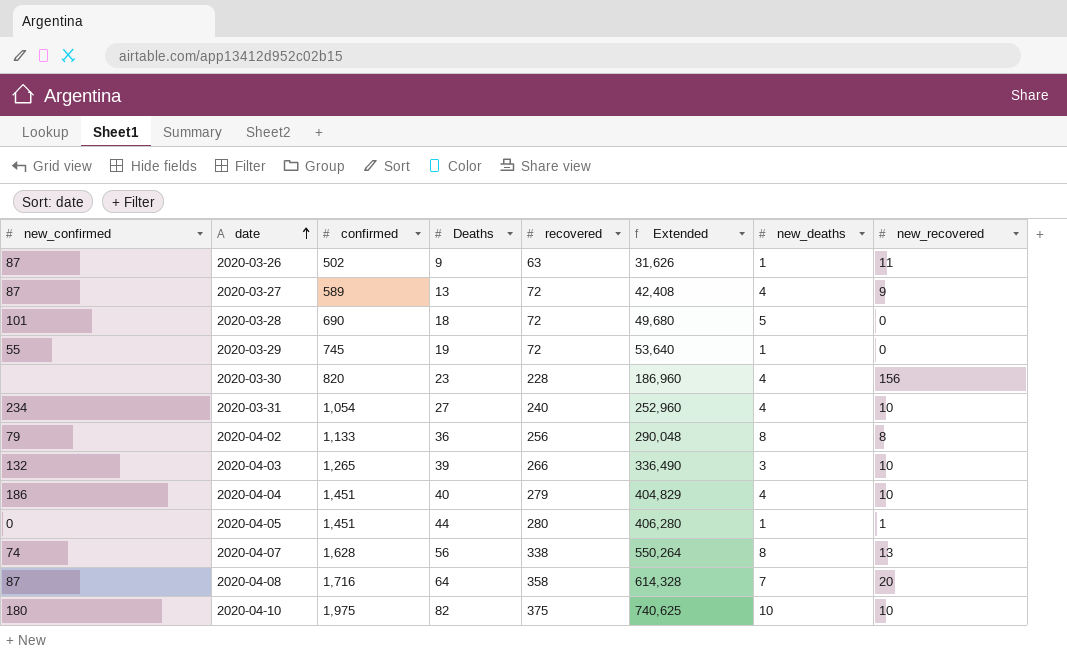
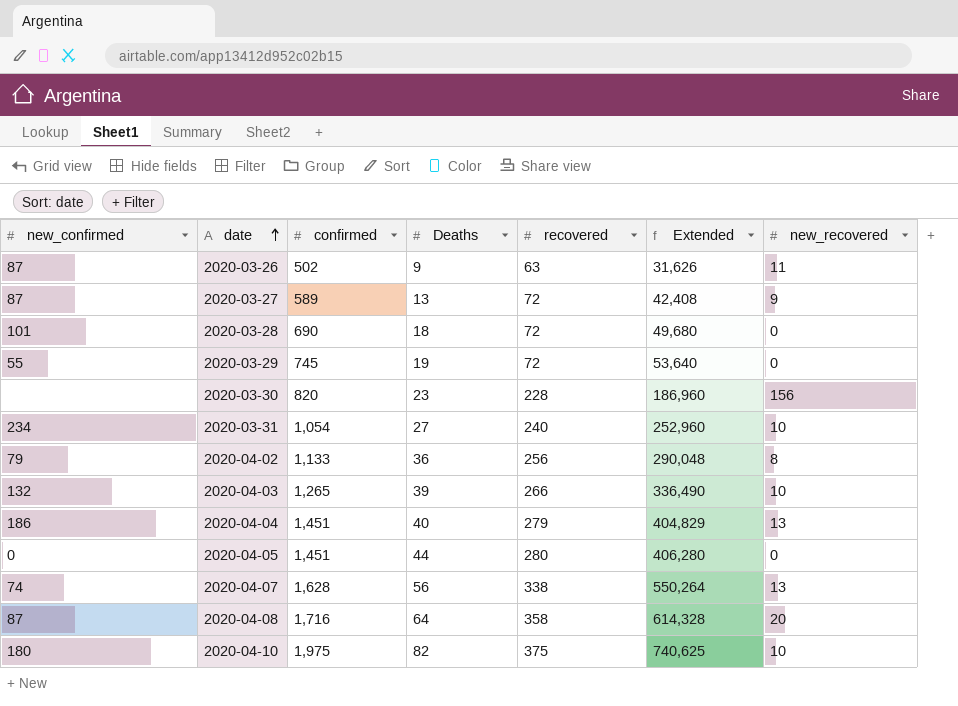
column new_deaths | position: 7 -> none
2020-04-04 | new_recovered: 10 -> 13
2020-04-05 | new_recovered: 1 -> 0

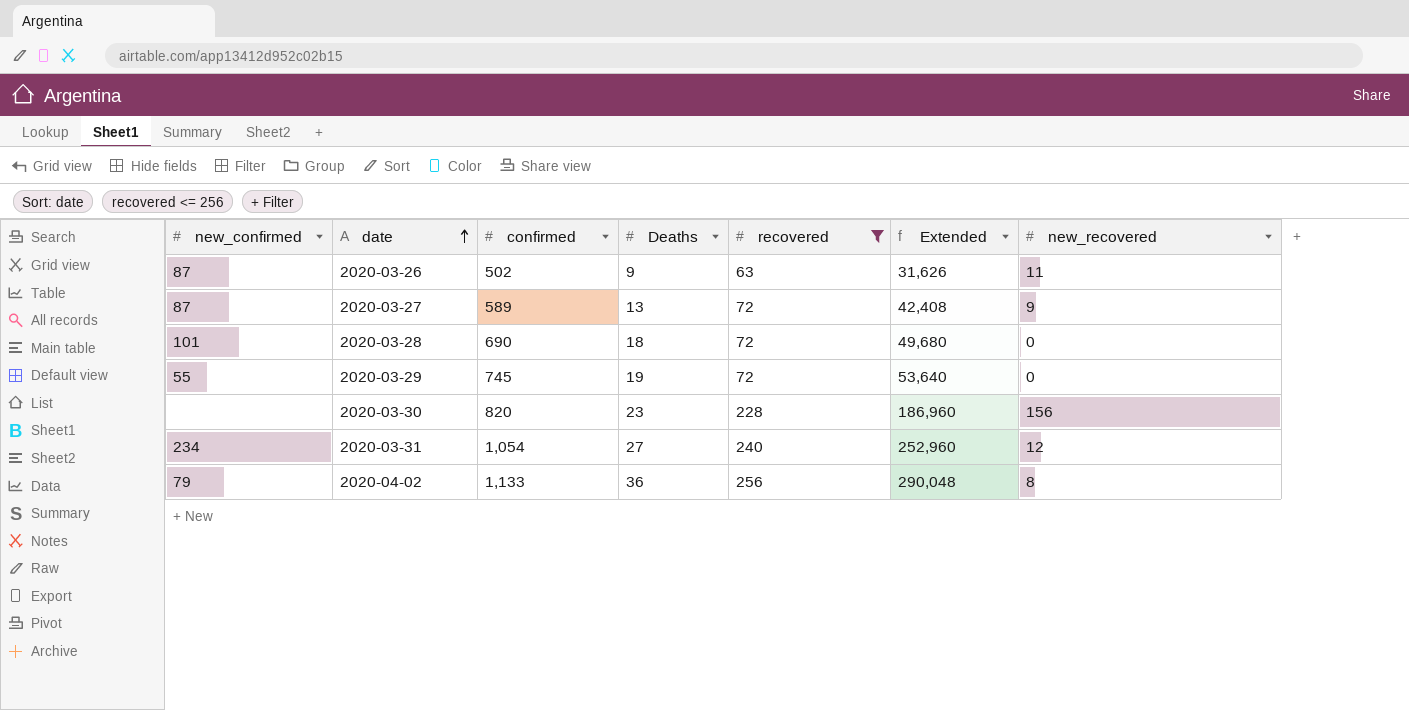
filter: none -> recovered <= 256
2020-03-31 | new_recovered: 10 -> 12

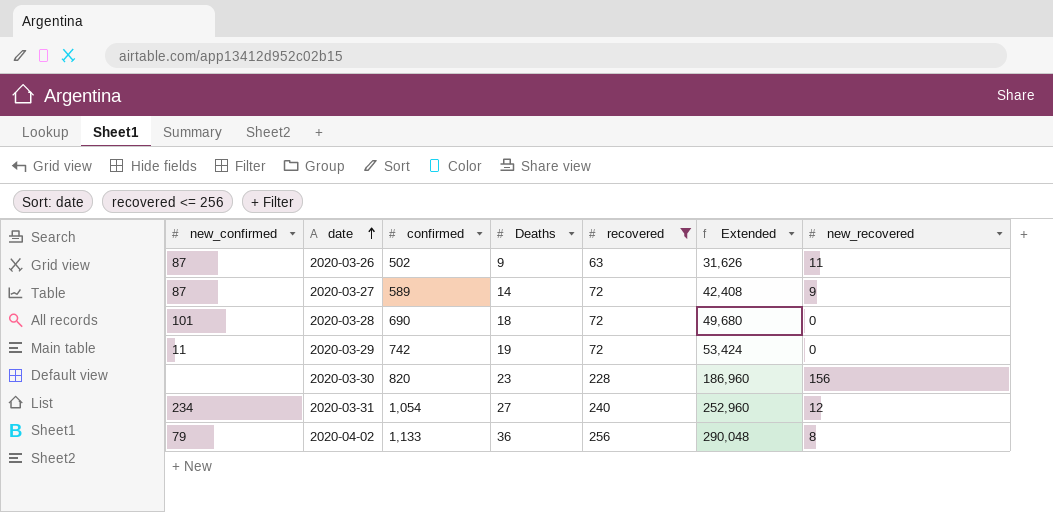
2020-03-27 | Deaths: 13 -> 14
2020-03-29 | new_confirmed: 55 -> 11
2020-03-29 | confirmed: 745 -> 742
2020-03-29 | Extended: 53,640 -> 53,424

